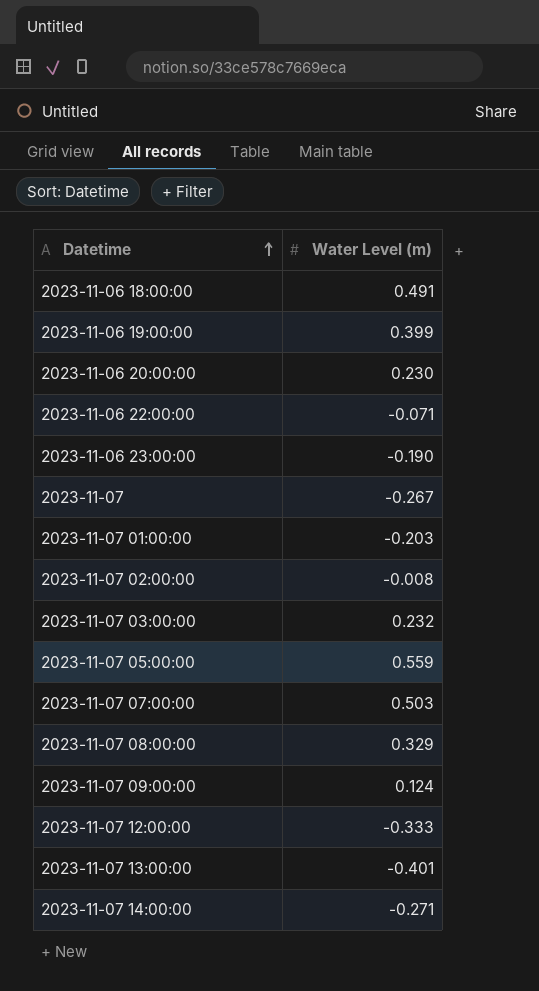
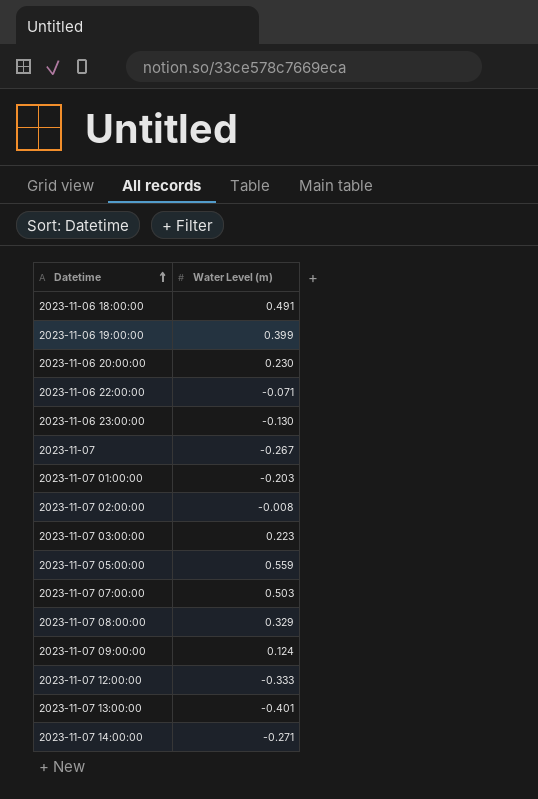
2023-11-06 23:00:00 | Water Level (m): -0.190 -> -0.130
2023-11-07 03:00:00 | Water Level (m): 0.232 -> 0.223

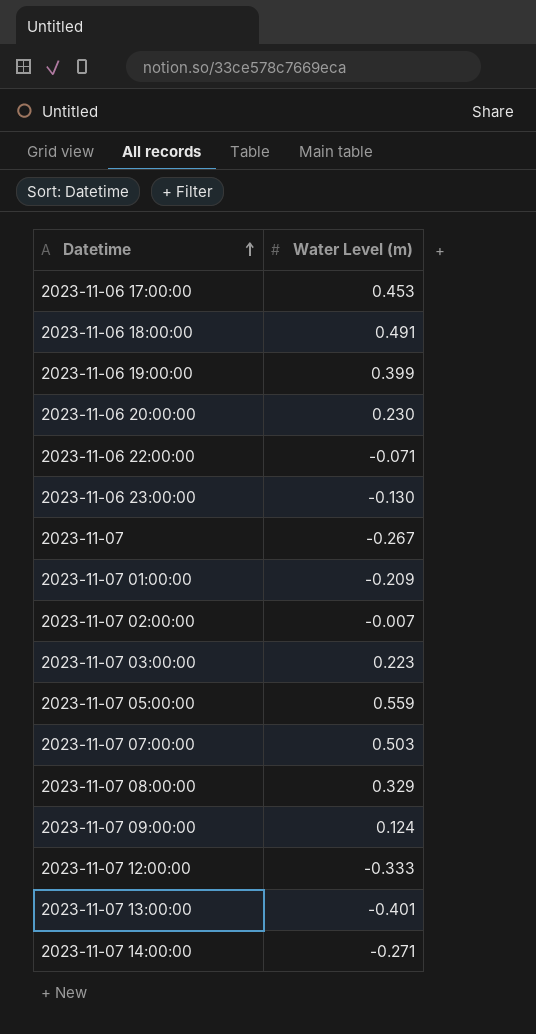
row 2023-11-06 17:00:00: none -> 0.453
2023-11-07 01:00:00 | Water Level (m): -0.203 -> -0.209
2023-11-07 02:00:00 | Water Level (m): -0.008 -> -0.007

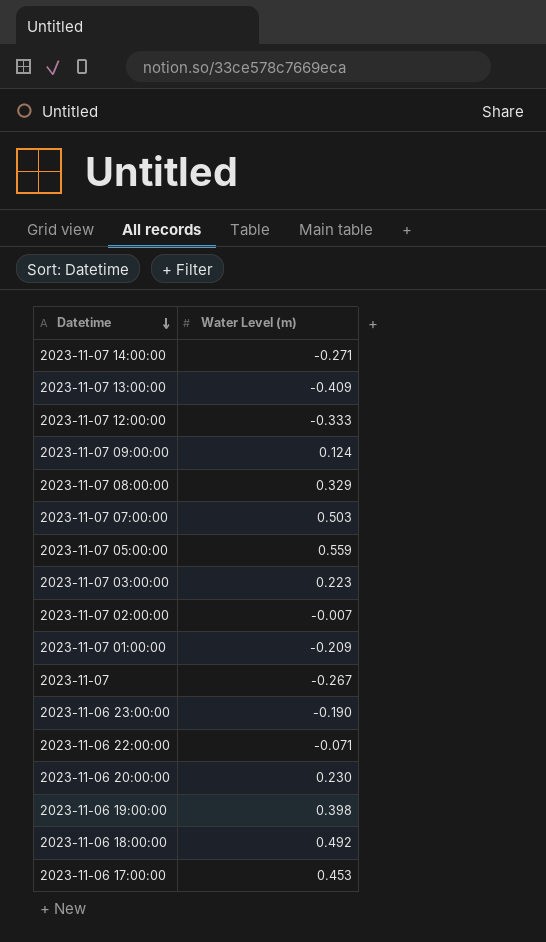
row order: Datetime ascending -> Datetime descending
2023-11-07 13:00:00 | Water Level (m): -0.401 -> -0.409
2023-11-06 23:00:00 | Water Level (m): -0.130 -> -0.190
2023-11-06 19:00:00 | Water Level (m): 0.399 -> 0.398
2023-11-06 18:00:00 | Water Level (m): 0.491 -> 0.492

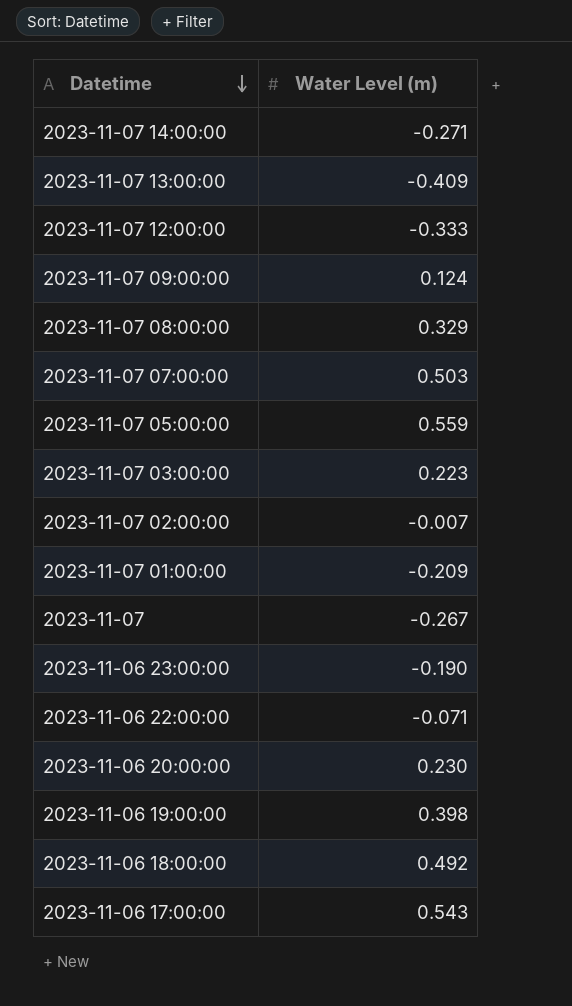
2023-11-06 17:00:00 | Water Level (m): 0.453 -> 0.543

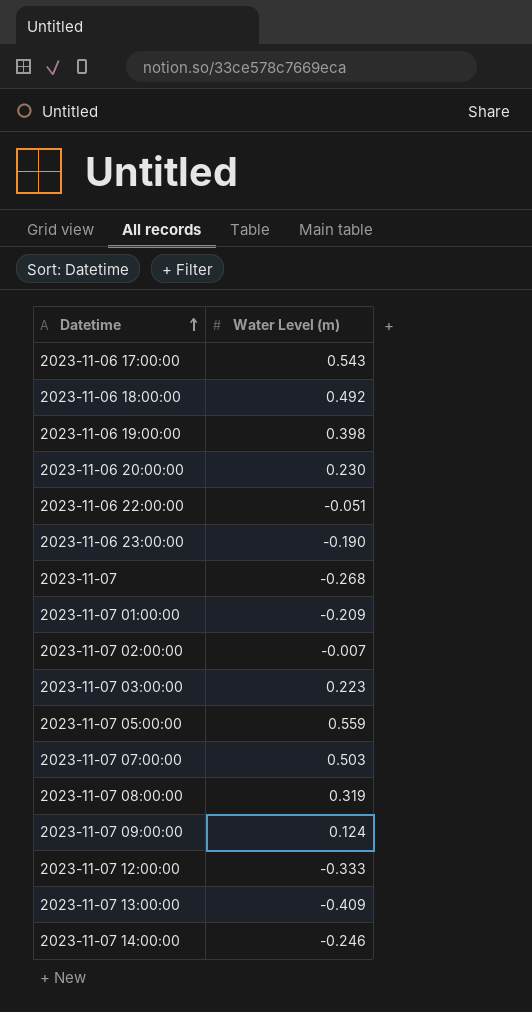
row order: Datetime descending -> Datetime ascending
2023-11-06 22:00:00 | Water Level (m): -0.071 -> -0.051
2023-11-07 | Water Level (m): -0.267 -> -0.268
2023-11-07 08:00:00 | Water Level (m): 0.329 -> 0.319
2023-11-07 14:00:00 | Water Level (m): -0.271 -> -0.246

